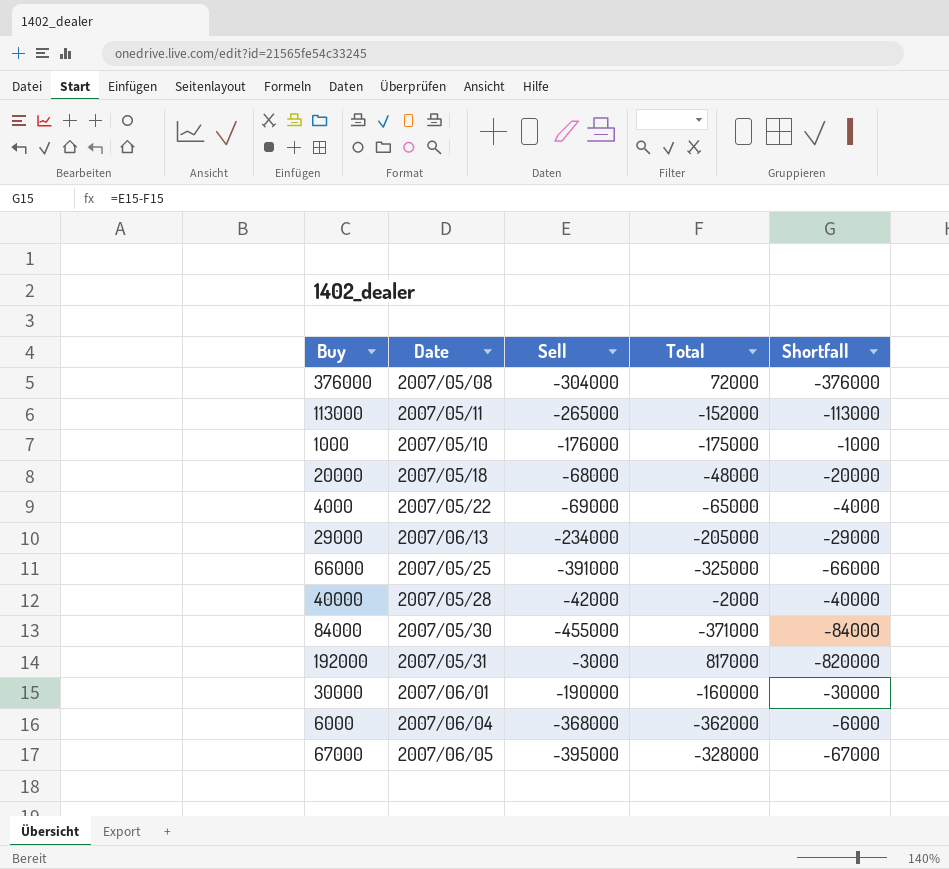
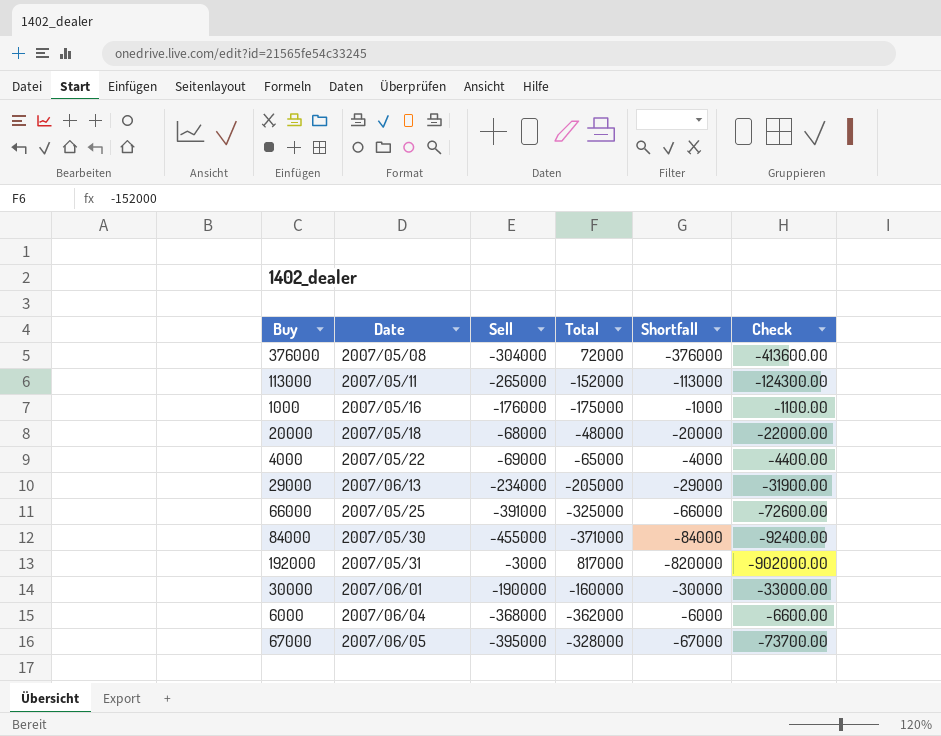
column Check | formula: none -> [Shortfall] * 1.1
row 40000: 2007/05/28 | -42000 | -2000 | -40000 -> none
1000 | Date: 2007/05/10 -> 2007/05/16

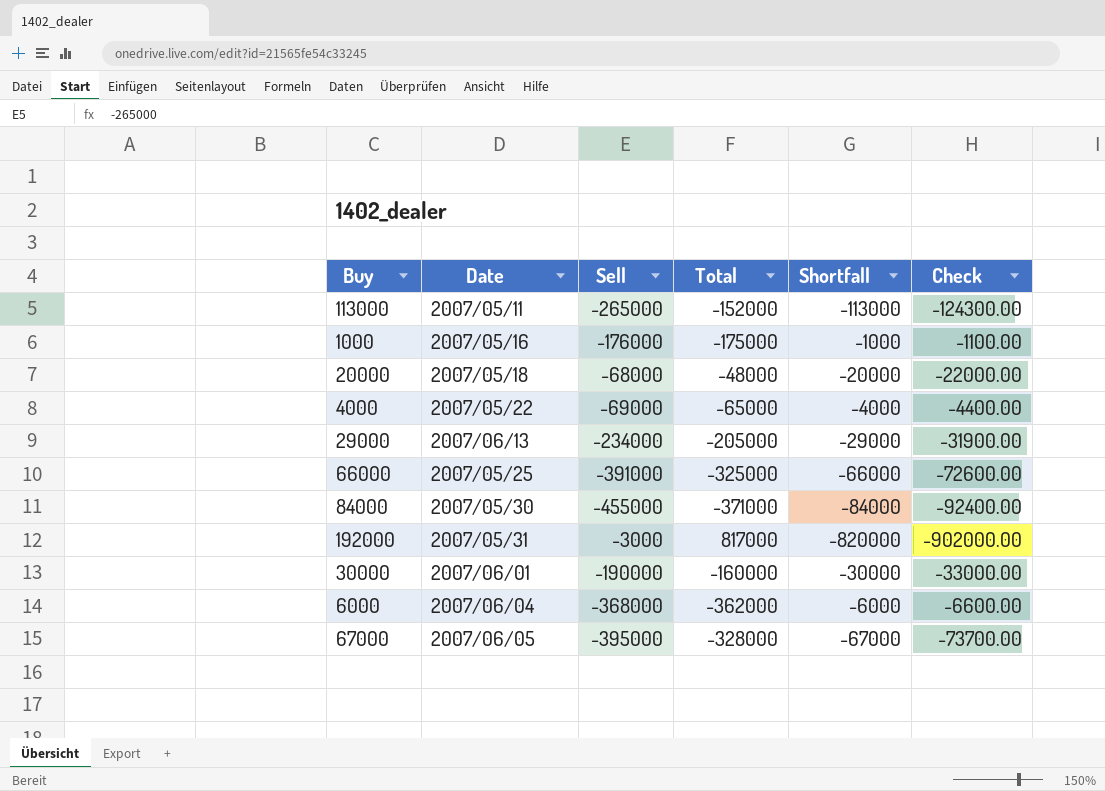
row 376000: 2007/05/08 | -304000 | 72000 | -376000 | -413600.00 -> none

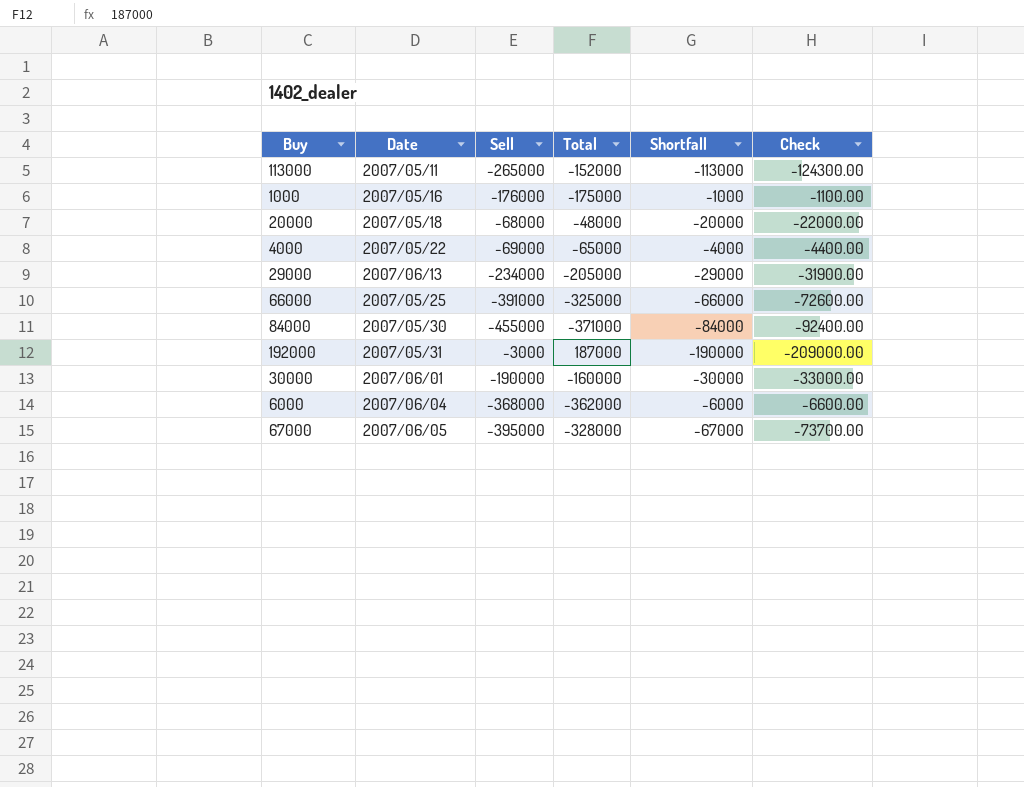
192000 | Total: 817000 -> 187000
192000 | Shortfall: -820000 -> -190000
192000 | Check: -902000.00 -> -209000.00

